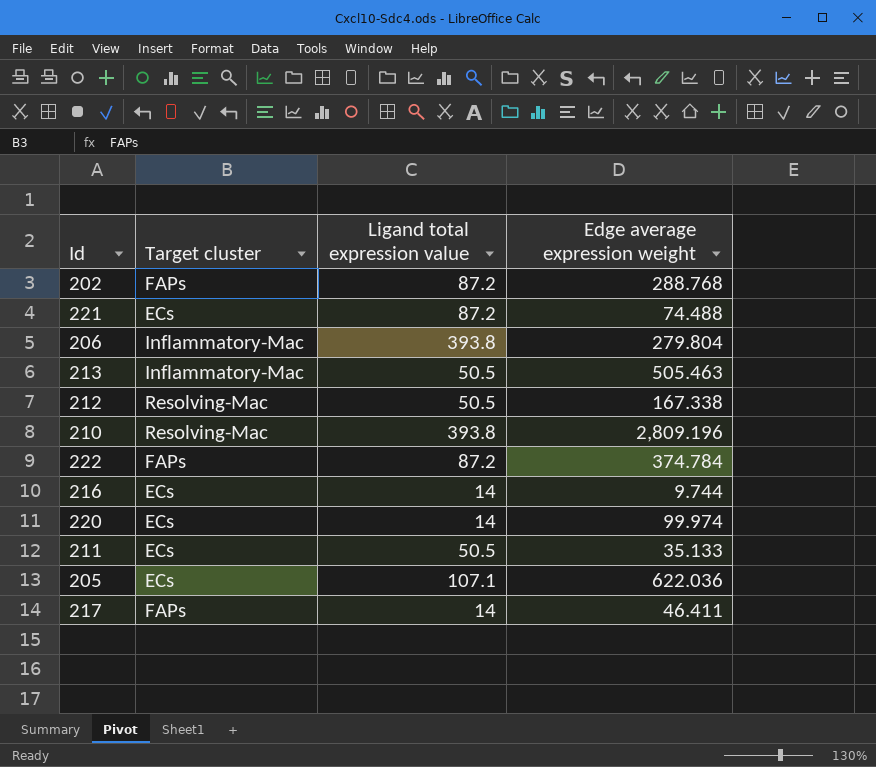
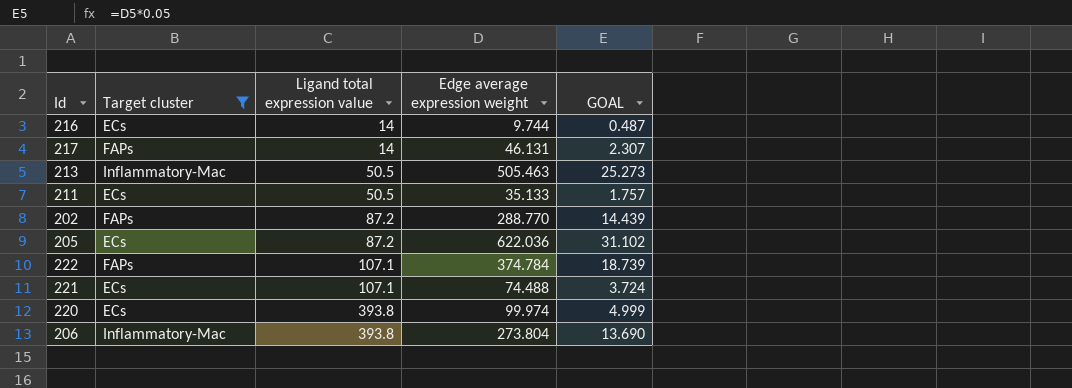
filter: none -> Target cluster != Resolving-Mac
row order: none -> Ligand total expression value ascending
column GOAL | formula: none -> [Edge average expression weight] * 0.05
217 | Edge average expression weight: 46.411 -> 46.131
202 | Edge average expression weight: 288.768 -> 288.770
205 | Ligand total expression value: 107.1 -> 87.2
222 | Ligand total expression value: 87.2 -> 107.1
221 | Ligand total expression value: 87.2 -> 107.1
220 | Ligand total expression value: 14 -> 393.8
206 | Edge average expression weight: 279.804 -> 273.804

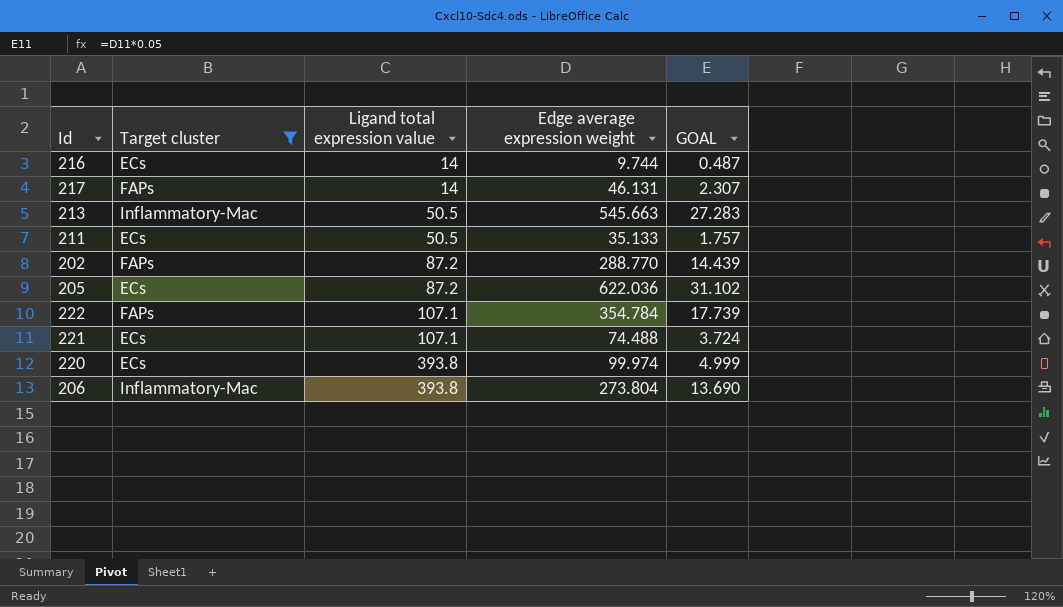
213 | Edge average expression weight: 505.463 -> 545.663
213 | GOAL: 25.273 -> 27.283
222 | Edge average expression weight: 374.784 -> 354.784
222 | GOAL: 18.739 -> 17.739

